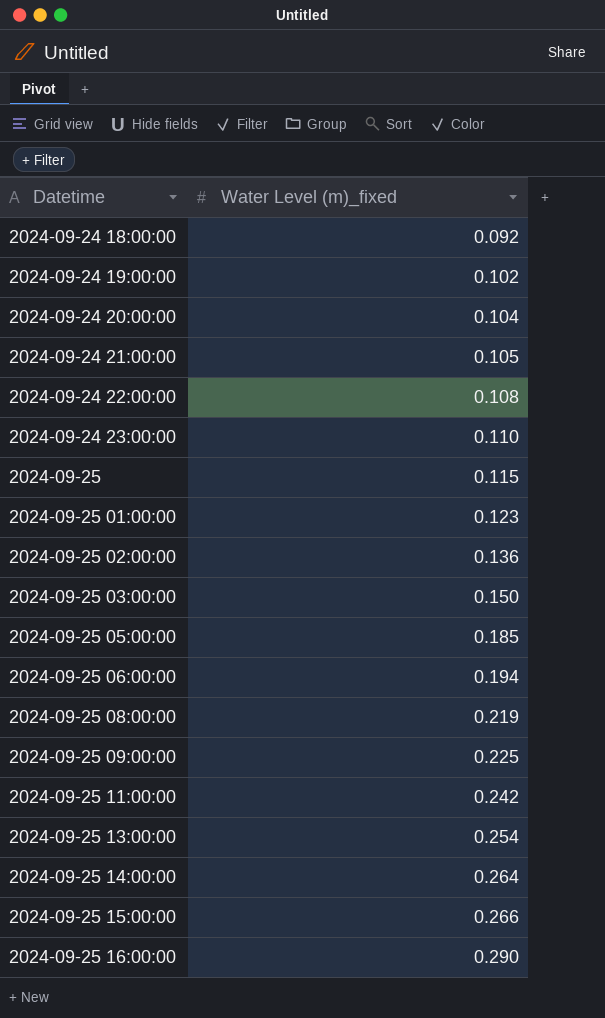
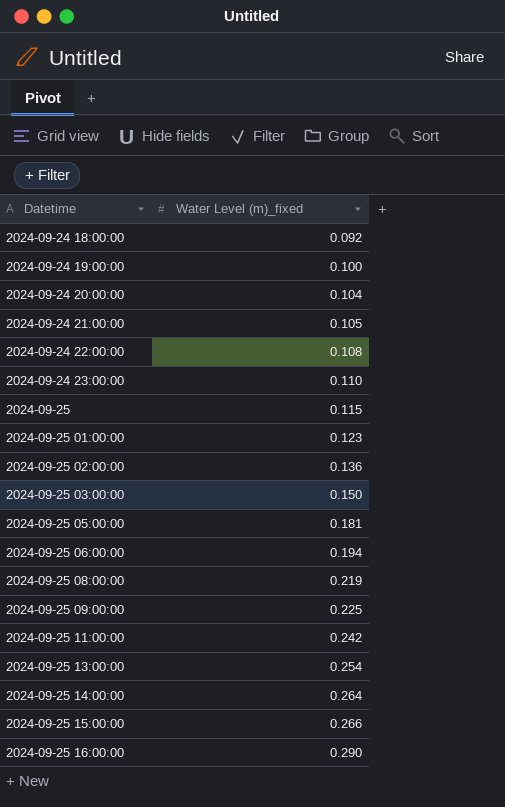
2024-09-24 19:00:00 | Water Level (m)_fixed: 0.102 -> 0.100
2024-09-25 05:00:00 | Water Level (m)_fixed: 0.185 -> 0.181

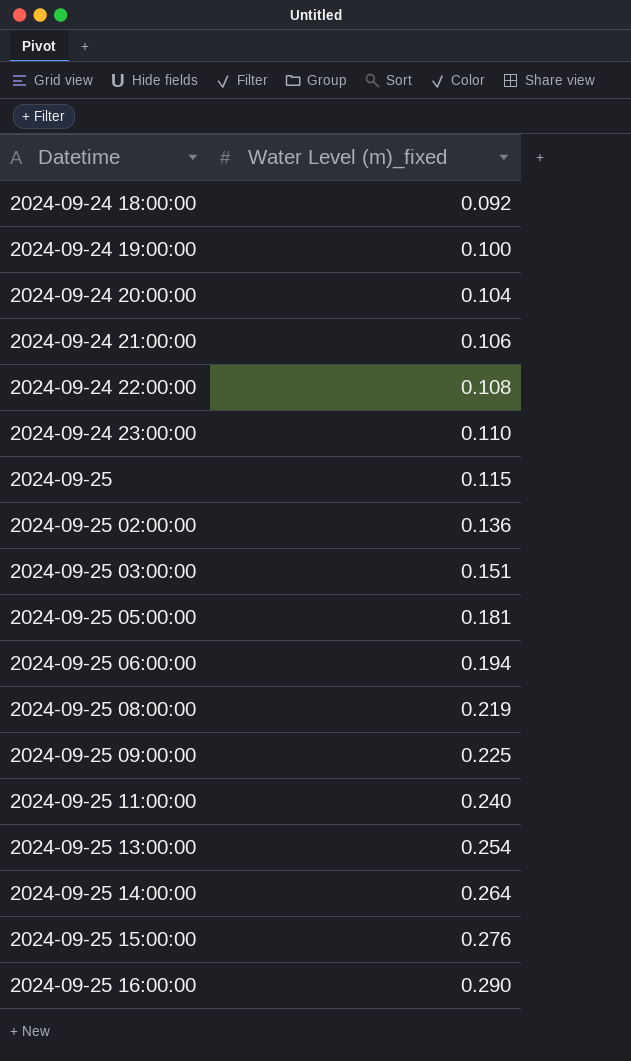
row 2024-09-25 01:00:00: 0.123 -> none
2024-09-24 21:00:00 | Water Level (m)_fixed: 0.105 -> 0.106
2024-09-25 03:00:00 | Water Level (m)_fixed: 0.150 -> 0.151
2024-09-25 11:00:00 | Water Level (m)_fixed: 0.242 -> 0.240
2024-09-25 15:00:00 | Water Level (m)_fixed: 0.266 -> 0.276

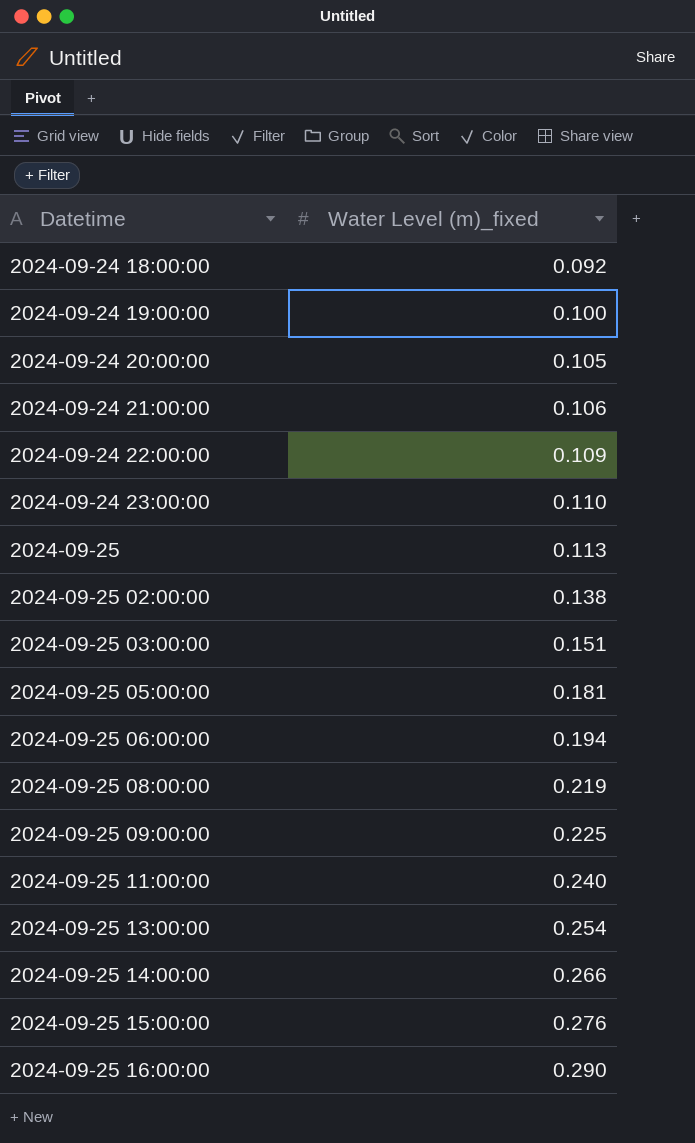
2024-09-24 20:00:00 | Water Level (m)_fixed: 0.104 -> 0.105
2024-09-24 22:00:00 | Water Level (m)_fixed: 0.108 -> 0.109
2024-09-25 | Water Level (m)_fixed: 0.115 -> 0.113
2024-09-25 02:00:00 | Water Level (m)_fixed: 0.136 -> 0.138
2024-09-25 14:00:00 | Water Level (m)_fixed: 0.264 -> 0.266

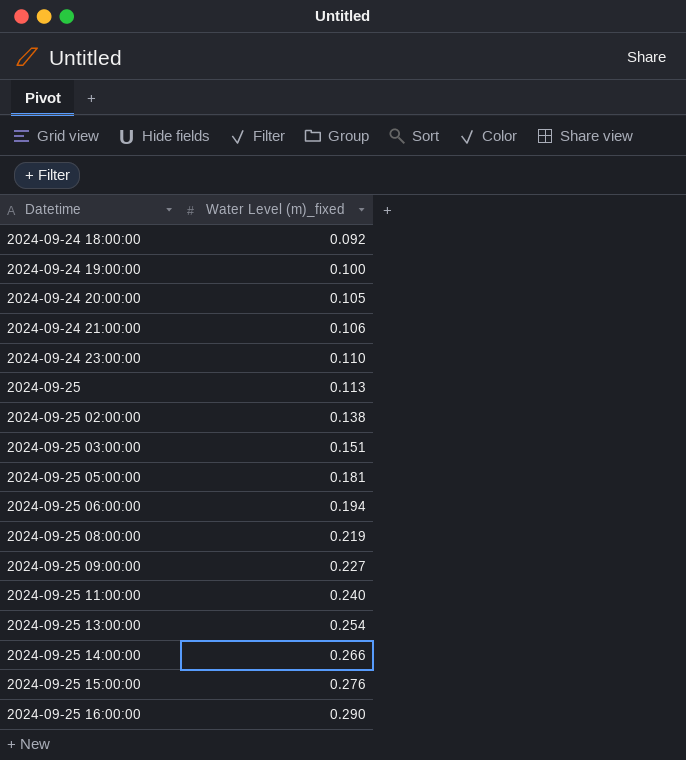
row 2024-09-24 22:00:00: 0.109 -> none
2024-09-25 09:00:00 | Water Level (m)_fixed: 0.225 -> 0.227

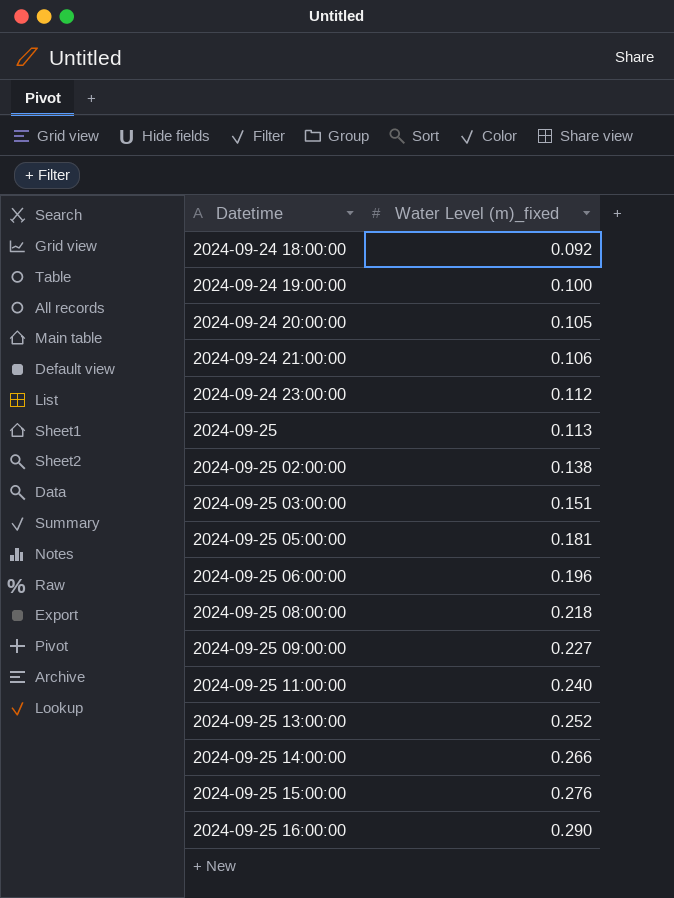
2024-09-24 23:00:00 | Water Level (m)_fixed: 0.110 -> 0.112
2024-09-25 06:00:00 | Water Level (m)_fixed: 0.194 -> 0.196
2024-09-25 08:00:00 | Water Level (m)_fixed: 0.219 -> 0.218
2024-09-25 13:00:00 | Water Level (m)_fixed: 0.254 -> 0.252

